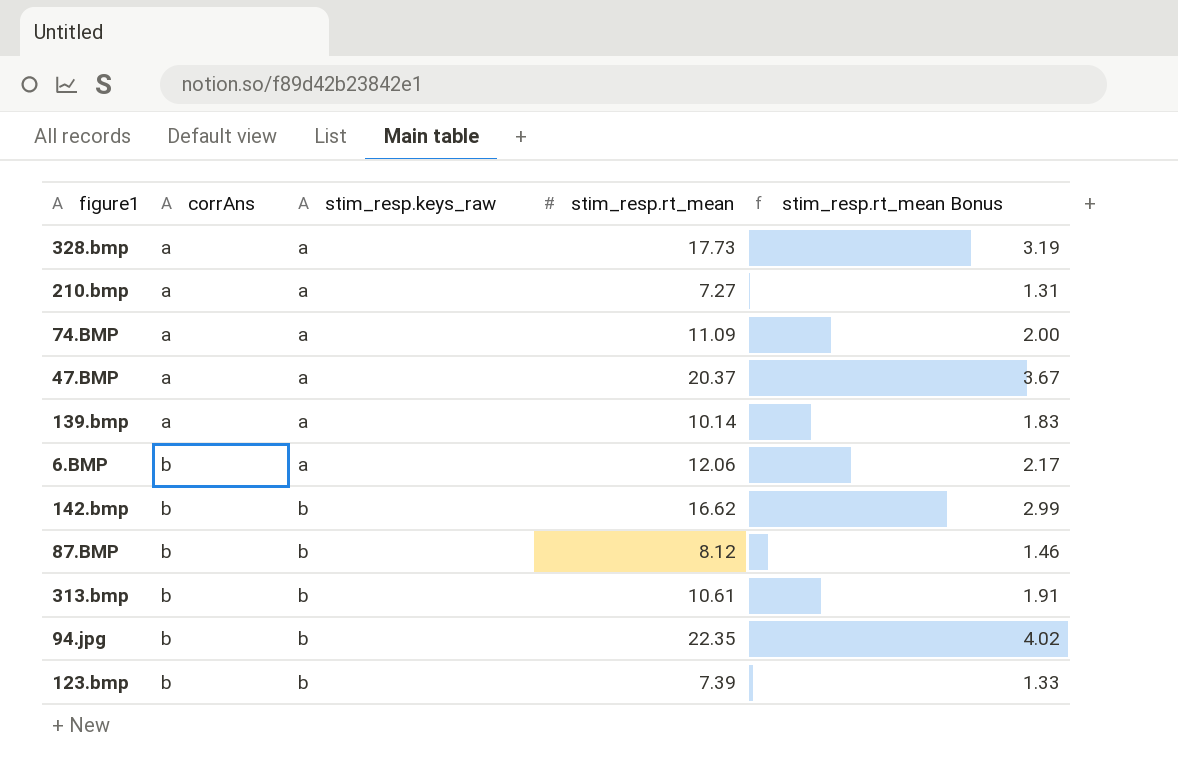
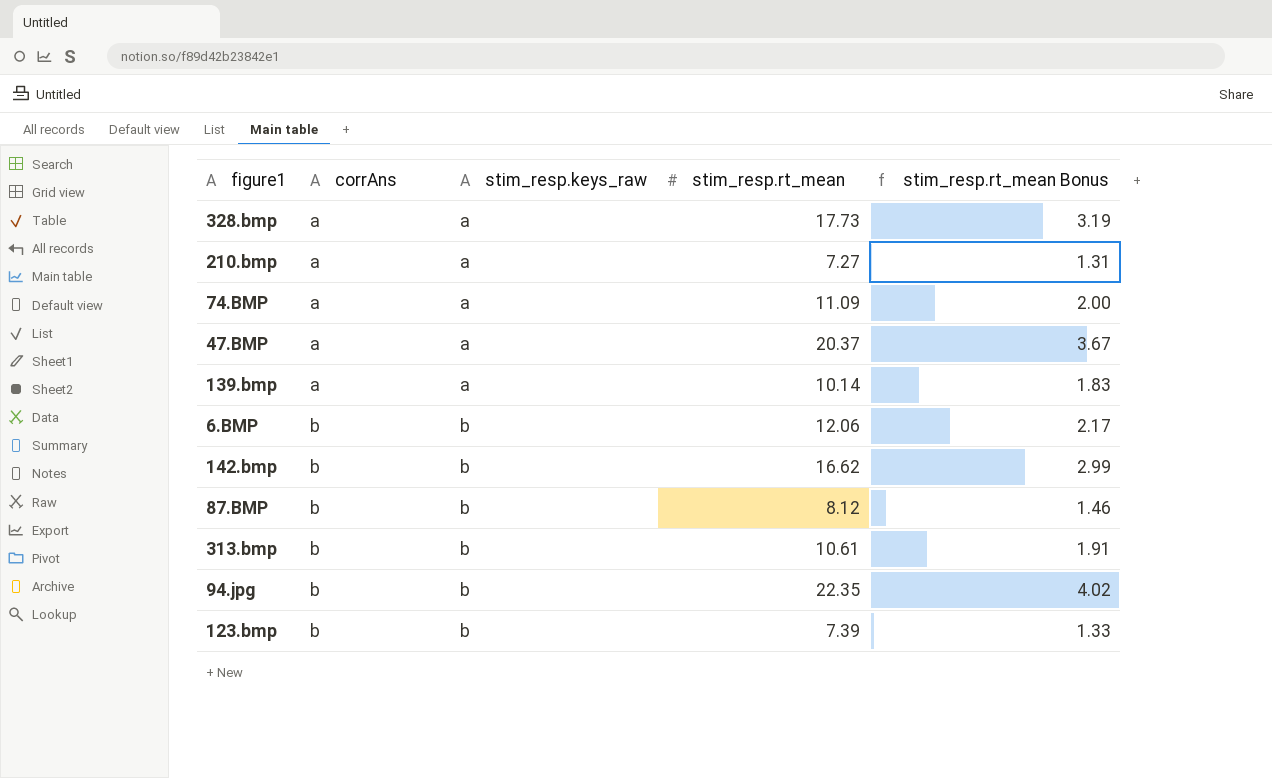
6.BMP | stim_resp.keys_raw: a -> b

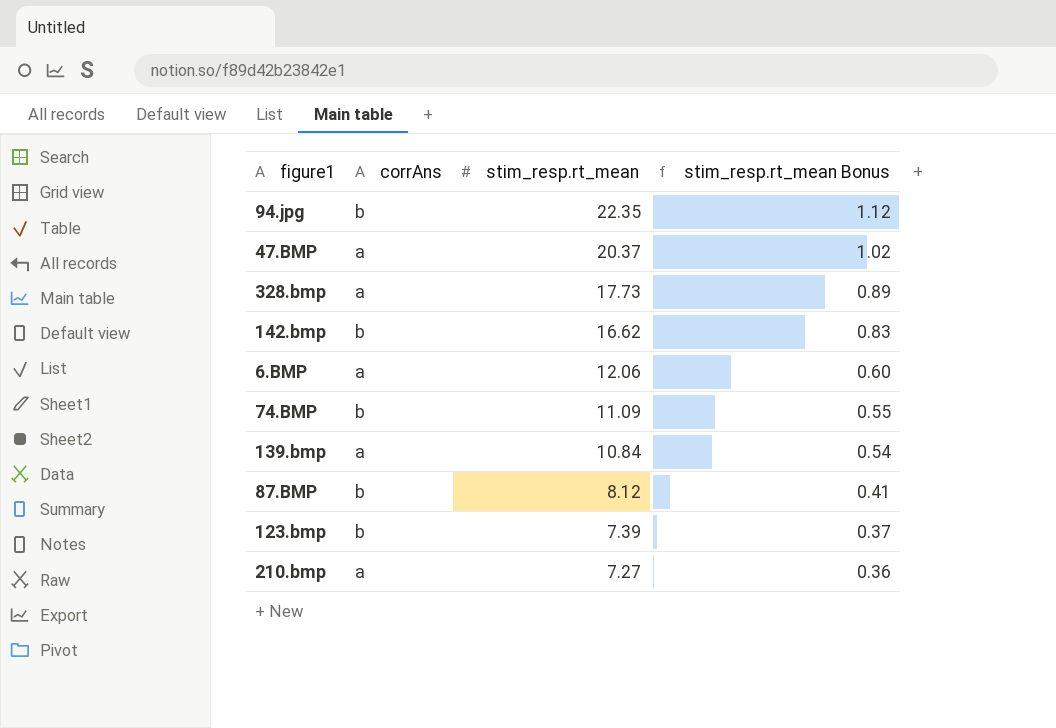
row order: corrAns ascending -> stim_resp.rt_mean descending
column stim_resp.keys_raw | position: 3 -> none
column stim_resp.rt_mean Bonus | formula: [stim_resp.rt_mean] * 0.18 -> [stim_resp.rt_mean] * 0.05
row 313.bmp: b | b | 10.61 | 1.91 -> none
6.BMP | corrAns: b -> a
74.BMP | corrAns: a -> b
139.bmp | stim_resp.rt_mean: 10.14 -> 10.84

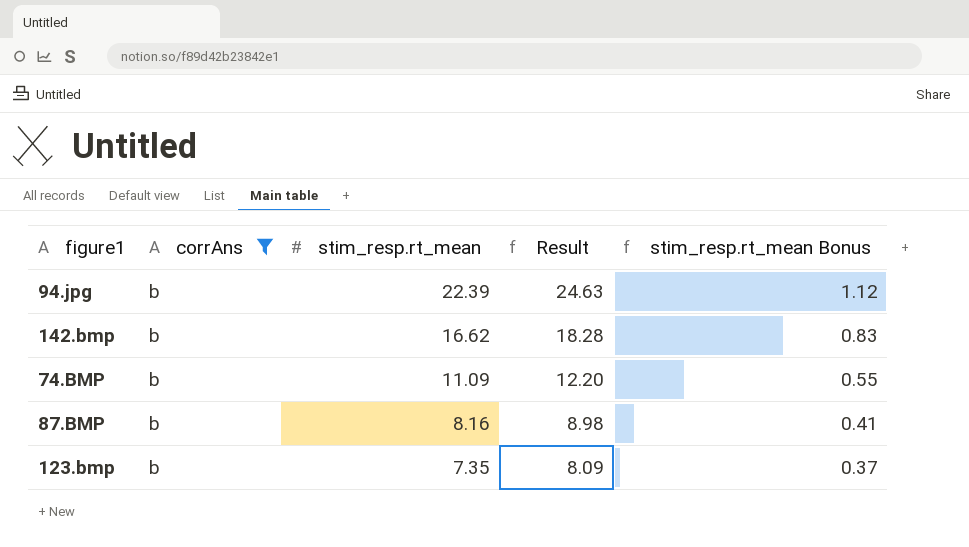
filter: none -> corrAns = b
column Result | formula: none -> [stim_resp.rt_mean] * 1.1
94.jpg | stim_resp.rt_mean: 22.35 -> 22.39
87.BMP | stim_resp.rt_mean: 8.12 -> 8.16
123.bmp | stim_resp.rt_mean: 7.39 -> 7.35

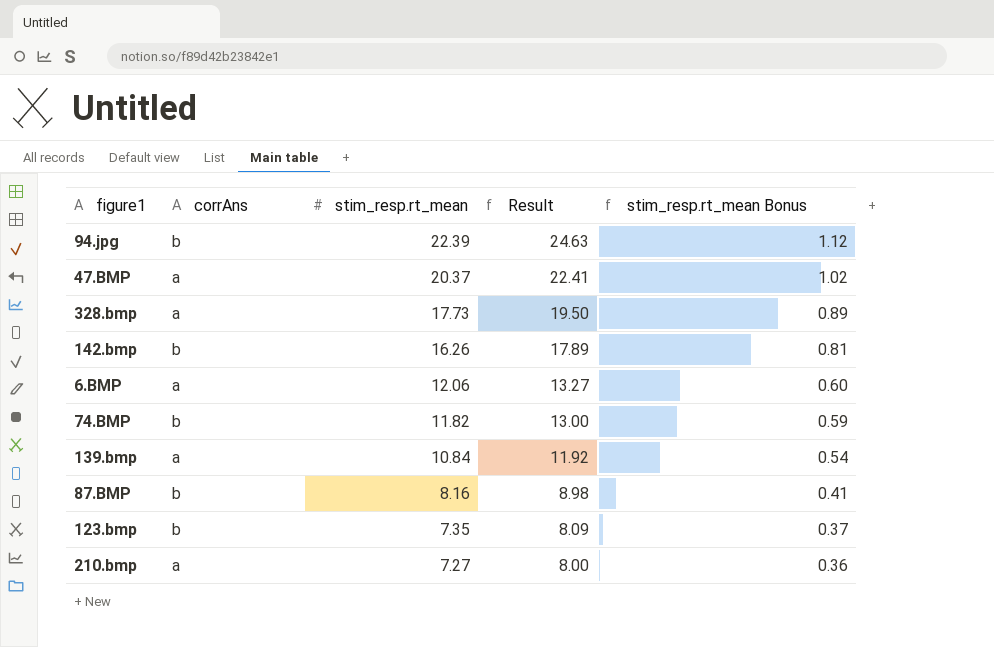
filter: corrAns = b -> none
142.bmp | stim_resp.rt_mean: 16.62 -> 16.26
142.bmp | Result: 18.28 -> 17.89
142.bmp | stim_resp.rt_mean Bonus: 0.83 -> 0.81
74.BMP | stim_resp.rt_mean: 11.09 -> 11.82
74.BMP | Result: 12.20 -> 13.00
74.BMP | stim_resp.rt_mean Bonus: 0.55 -> 0.59

